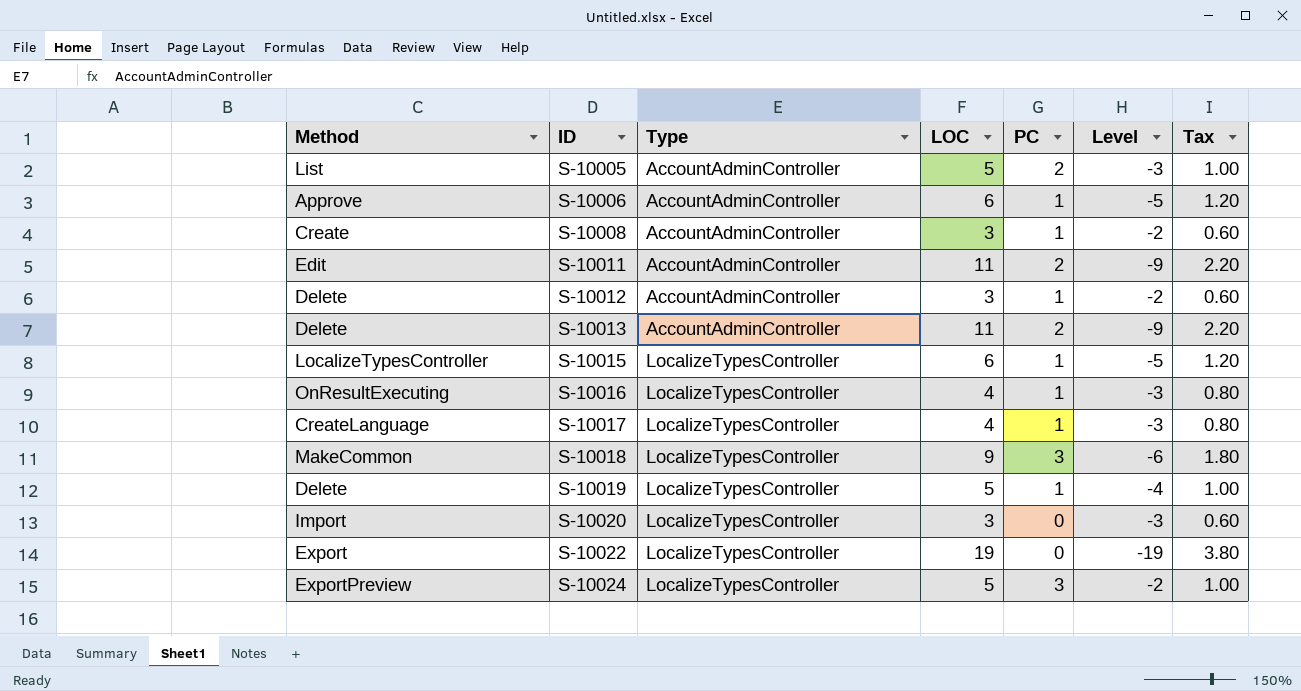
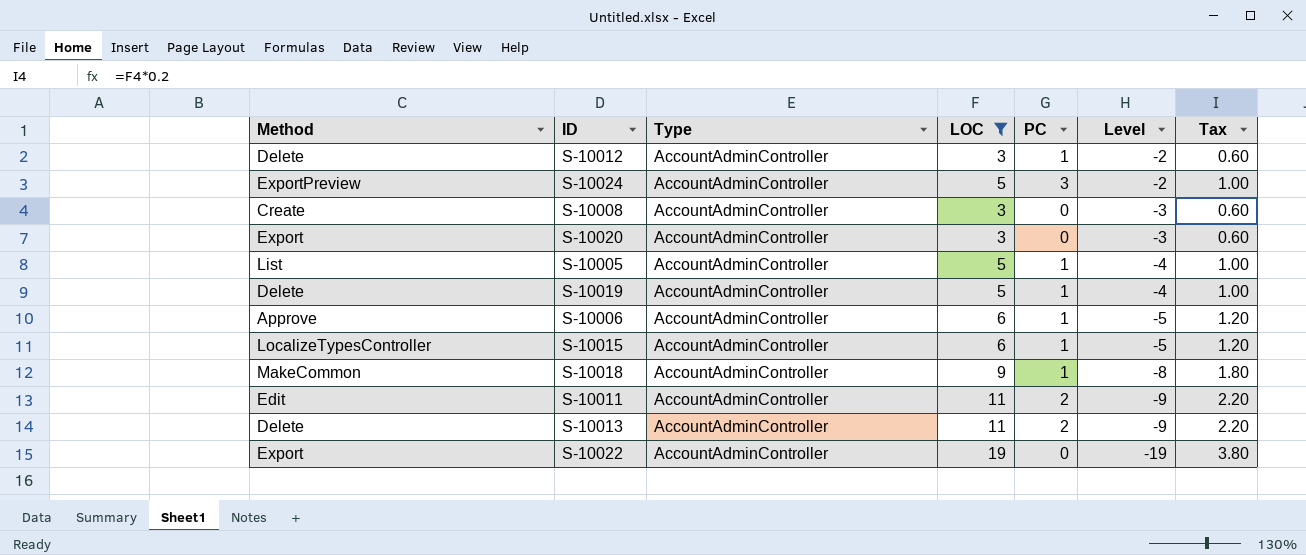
filter: none -> LOC != 4
row order: ID ascending -> Level descending
S-10024 | Type: LocalizeTypesController -> AccountAdminController
S-10008 | PC: 1 -> 0
S-10008 | Level: -2 -> -3
S-10020 | Method: Import -> Export
S-10020 | Type: LocalizeTypesController -> AccountAdminController
S-10005 | PC: 2 -> 1
S-10005 | Level: -3 -> -4
S-10019 | Type: LocalizeTypesController -> AccountAdminController
S-10015 | Type: LocalizeTypesController -> AccountAdminController
S-10018 | Type: LocalizeTypesController -> AccountAdminController
S-10018 | PC: 3 -> 1
S-10018 | Level: -6 -> -8
S-10022 | Type: LocalizeTypesController -> AccountAdminController

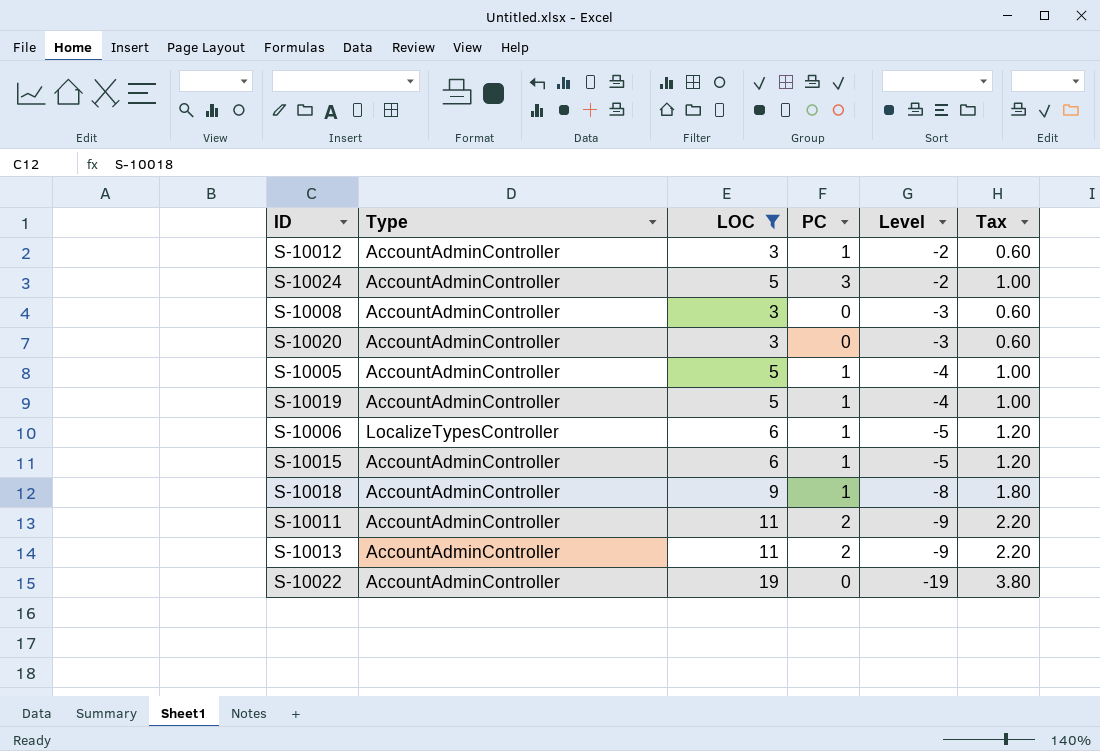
column Method | position: 1 -> none
S-10006 | Type: AccountAdminController -> LocalizeTypesController

